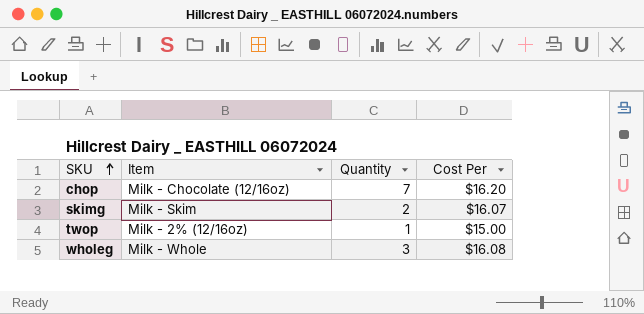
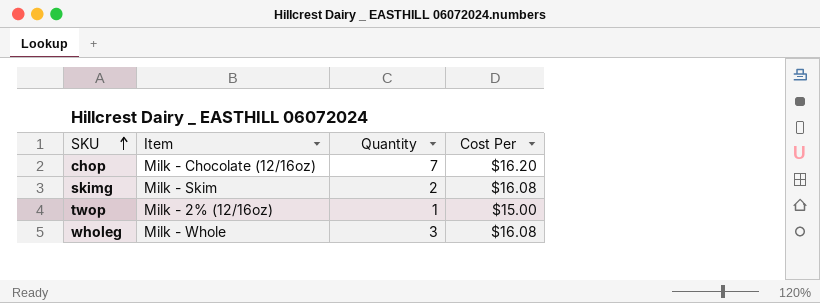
skimg | Cost Per: $16.07 -> $16.08

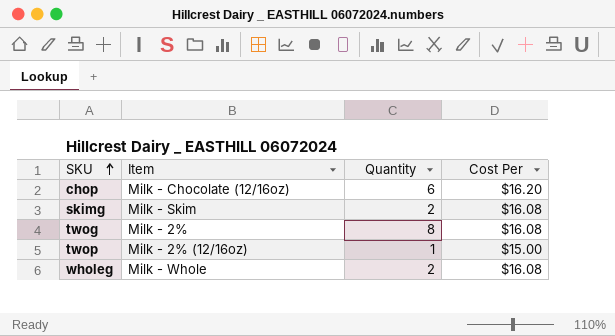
chop | Quantity: 7 -> 6
row twog: none -> Milk - 2% | 8 | $16.08
wholeg | Quantity: 3 -> 2

